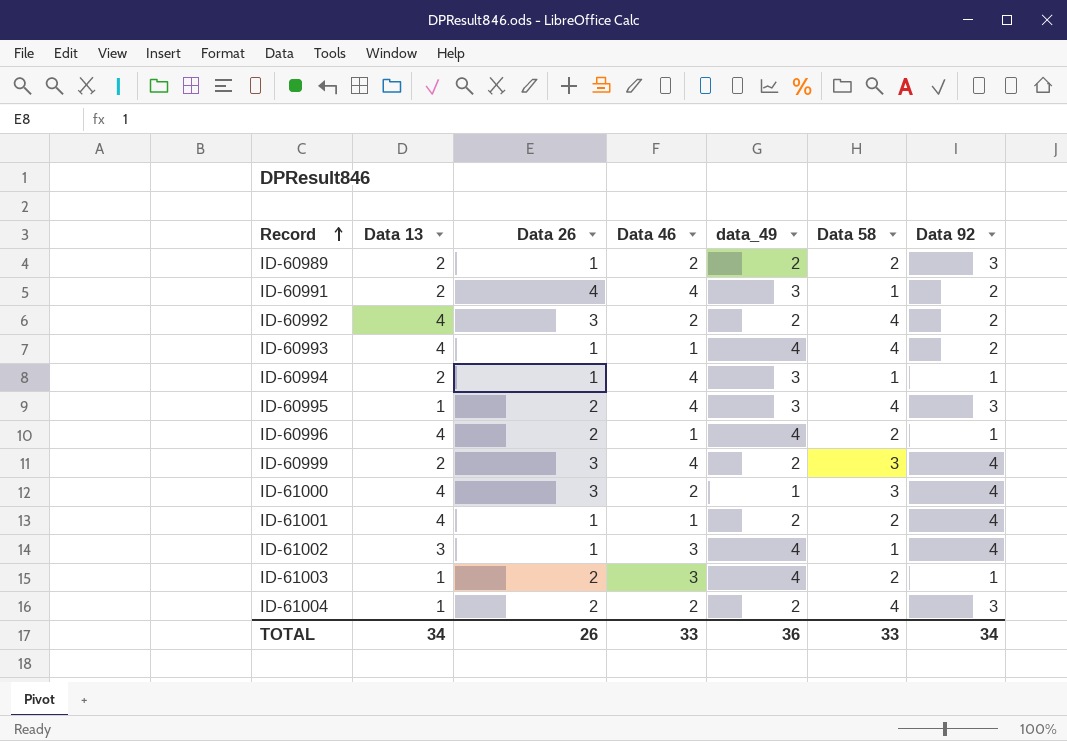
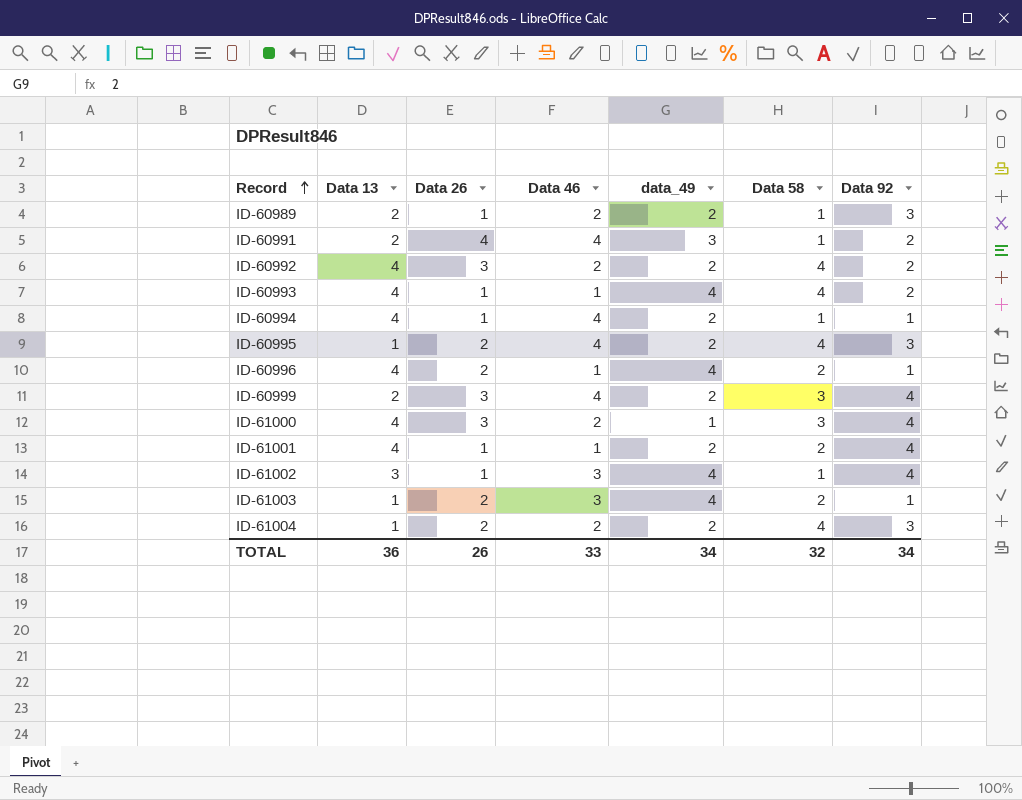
ID-60989 | Data 58: 2 -> 1
ID-60994 | Data 13: 2 -> 4
ID-60994 | data_49: 3 -> 2
ID-60995 | data_49: 3 -> 2
TOTAL | Data 13: 34 -> 36
TOTAL | data_49: 36 -> 34
TOTAL | Data 58: 33 -> 32

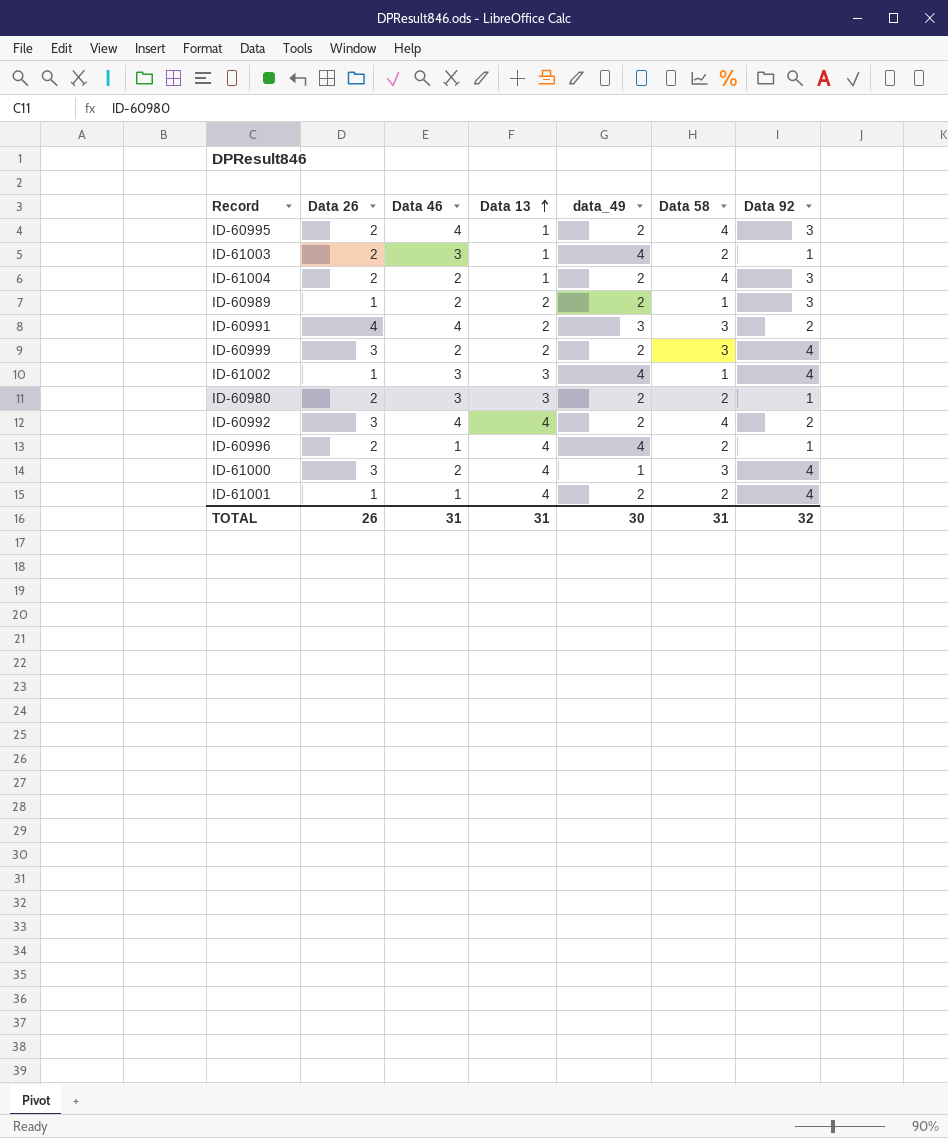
row order: Record ascending -> Data 13 ascending
column Data 13 | position: 2 -> 4
row ID-60993: 4 | 1 | 1 | 4 | 4 | 2 -> none
row ID-60994: 4 | 1 | 4 | 2 | 1 | 1 -> none
ID-60991 | Data 58: 1 -> 3
ID-60999 | Data 46: 4 -> 2
row ID-60980: none -> 2 | 3 | 3 | 2 | 2 | 1
ID-60992 | Data 46: 2 -> 4
TOTAL | Data 46: 33 -> 31
TOTAL | Data 13: 36 -> 31
TOTAL | data_49: 34 -> 30
TOTAL | Data 58: 32 -> 31
TOTAL | Data 92: 34 -> 32

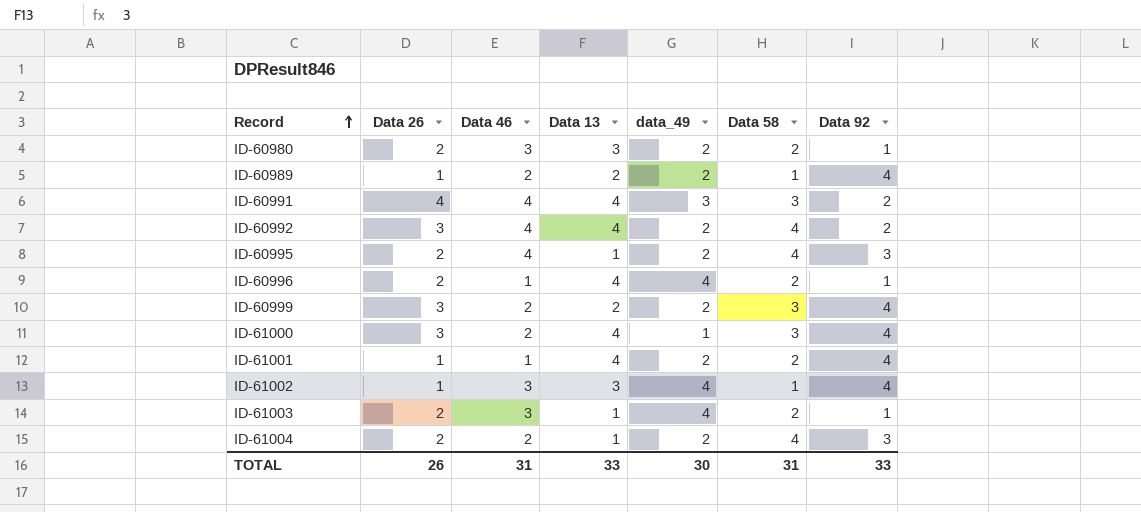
row order: Data 13 ascending -> Record ascending
ID-60989 | Data 92: 3 -> 4
ID-60991 | Data 13: 2 -> 4
TOTAL | Data 13: 31 -> 33
TOTAL | Data 92: 32 -> 33

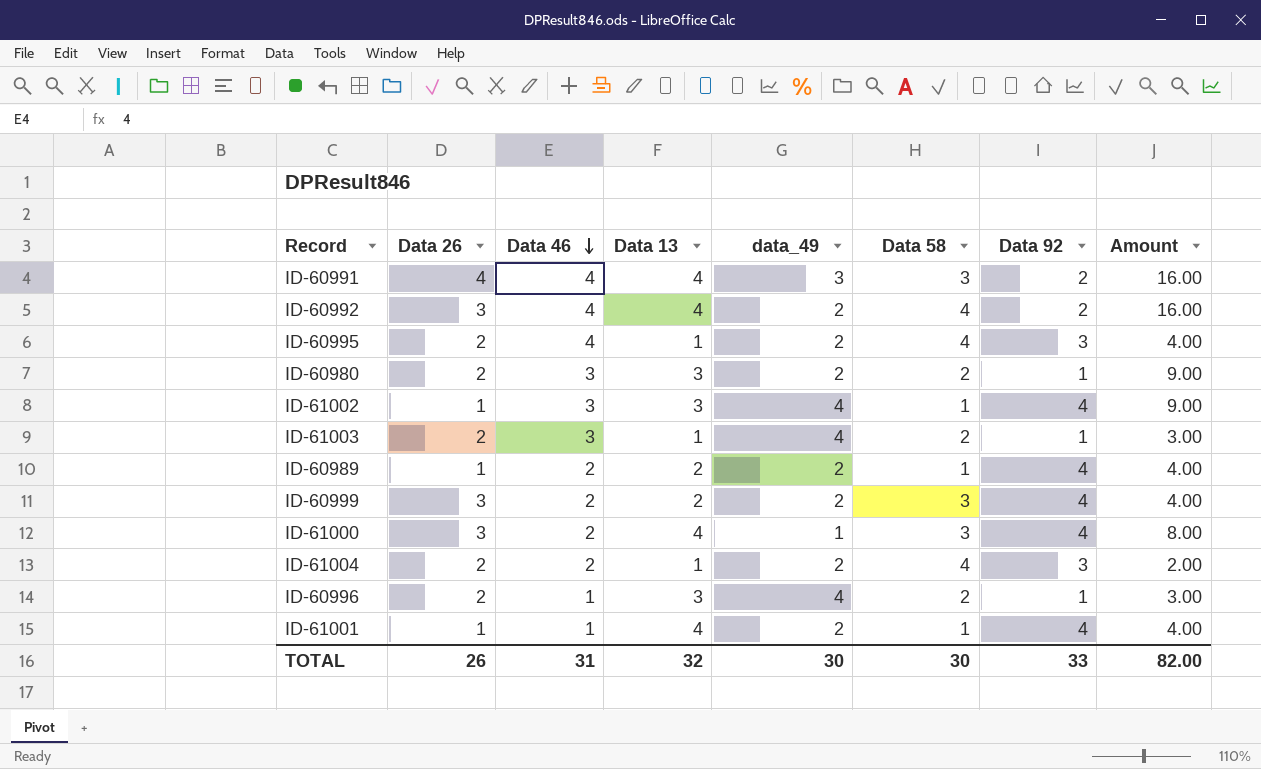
row order: Record ascending -> Data 46 descending
column Amount | formula: none -> [Data 46] * [Data 13]
ID-60996 | Data 13: 4 -> 3
ID-61001 | Data 58: 2 -> 1
TOTAL | Data 13: 33 -> 32
TOTAL | Data 58: 31 -> 30

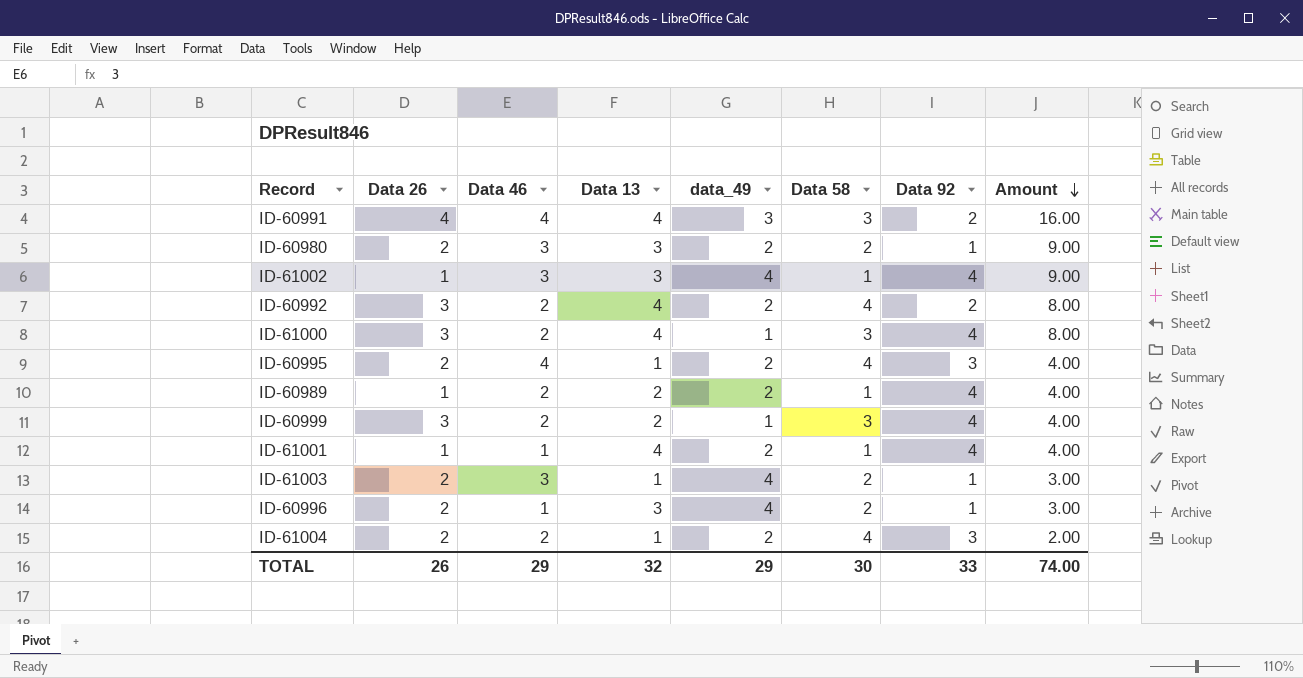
row order: Data 46 descending -> Amount descending
ID-60992 | Data 46: 4 -> 2
ID-60992 | Amount: 16.00 -> 8.00
ID-60999 | data_49: 2 -> 1
TOTAL | Data 46: 31 -> 29
TOTAL | data_49: 30 -> 29
TOTAL | Amount: 82.00 -> 74.00

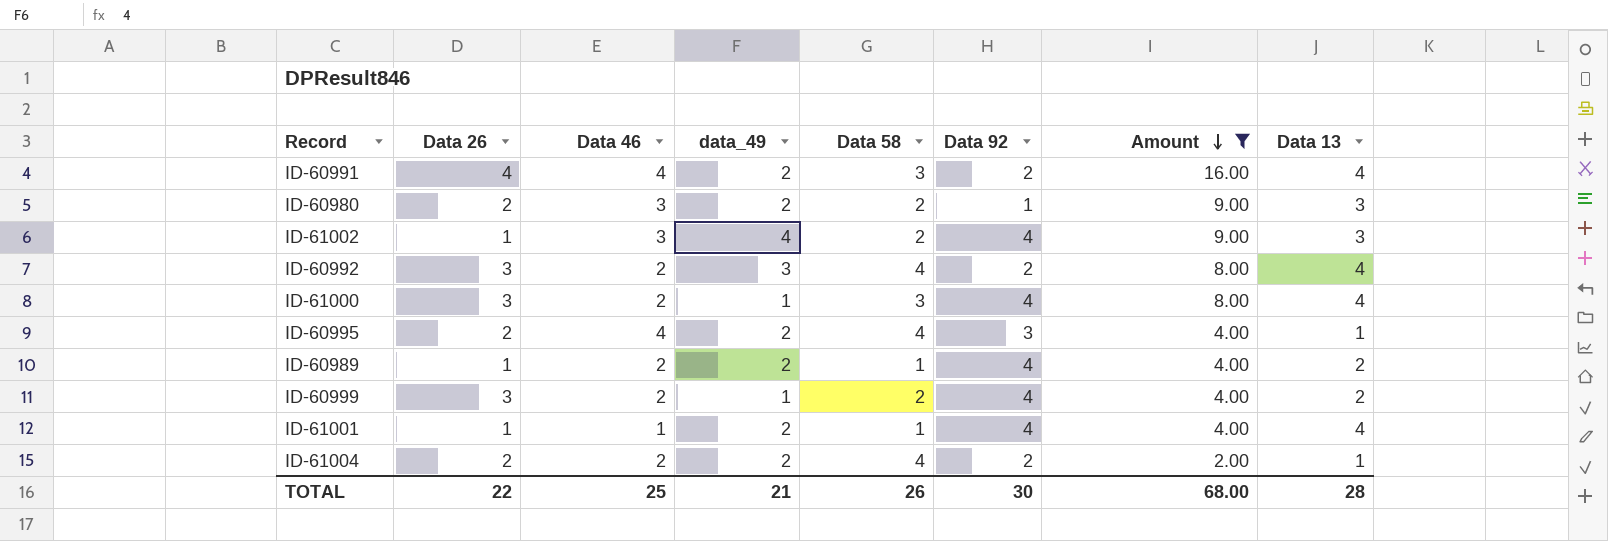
filter: none -> Amount != 3.00
column Data 13 | position: 4 -> 8
ID-60991 | data_49: 3 -> 2
ID-61002 | Data 58: 1 -> 2
ID-60992 | data_49: 2 -> 3
ID-60999 | Data 58: 3 -> 2
ID-61004 | Data 92: 3 -> 2
TOTAL | Data 26: 26 -> 22
TOTAL | Data 46: 29 -> 25
TOTAL | data_49: 29 -> 21
TOTAL | Data 58: 30 -> 26
TOTAL | Data 92: 33 -> 30
TOTAL | Amount: 74.00 -> 68.00
TOTAL | Data 13: 32 -> 28

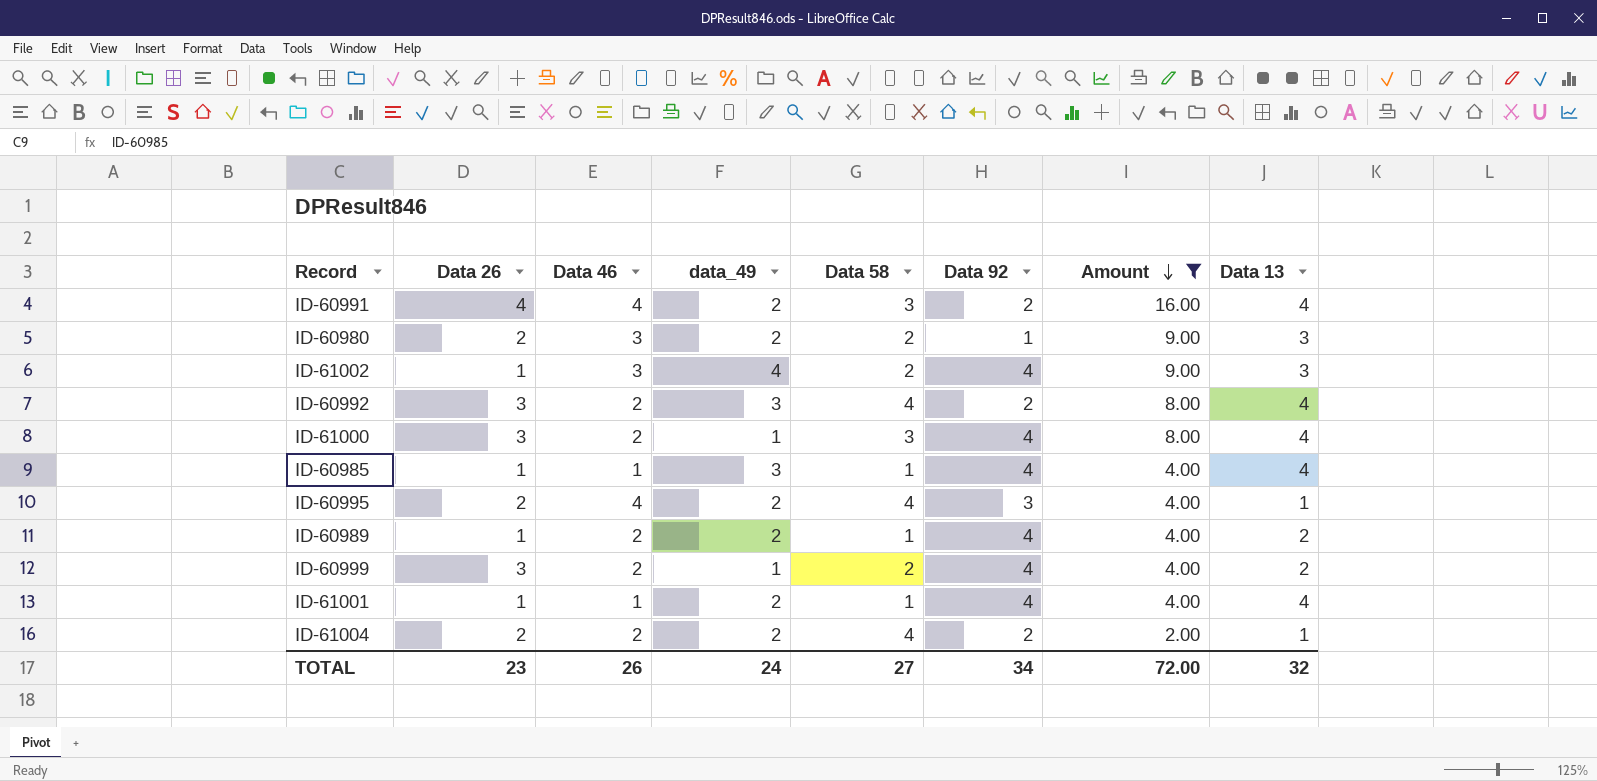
row ID-60985: none -> 1 | 1 | 3 | 1 | 4 | 4.00 | 4
TOTAL | Data 26: 22 -> 23
TOTAL | Data 46: 25 -> 26
TOTAL | data_49: 21 -> 24
TOTAL | Data 58: 26 -> 27
TOTAL | Data 92: 30 -> 34
TOTAL | Amount: 68.00 -> 72.00
TOTAL | Data 13: 28 -> 32

